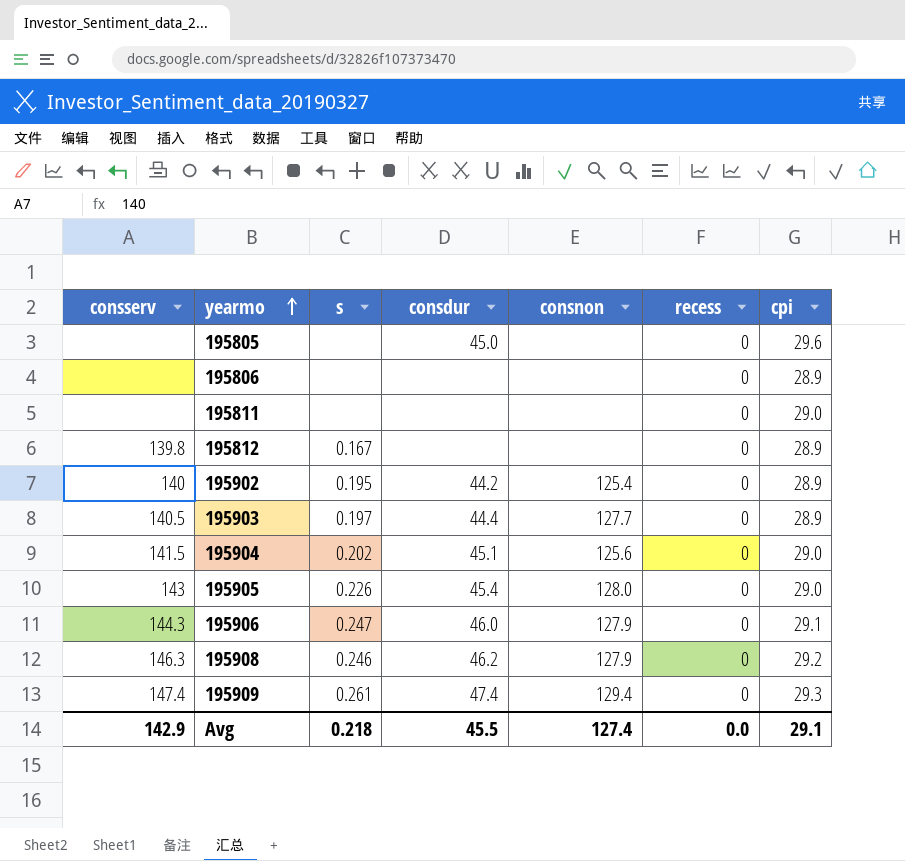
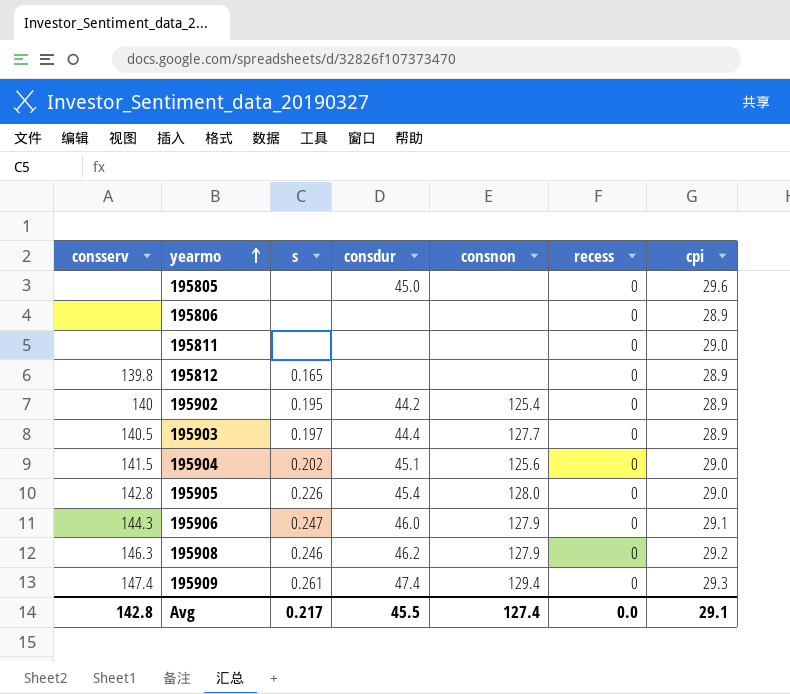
195812 | s: 0.167 -> 0.165
195905 | consserv: 143 -> 142.8
Avg | consserv: 142.9 -> 142.8
Avg | s: 0.218 -> 0.217

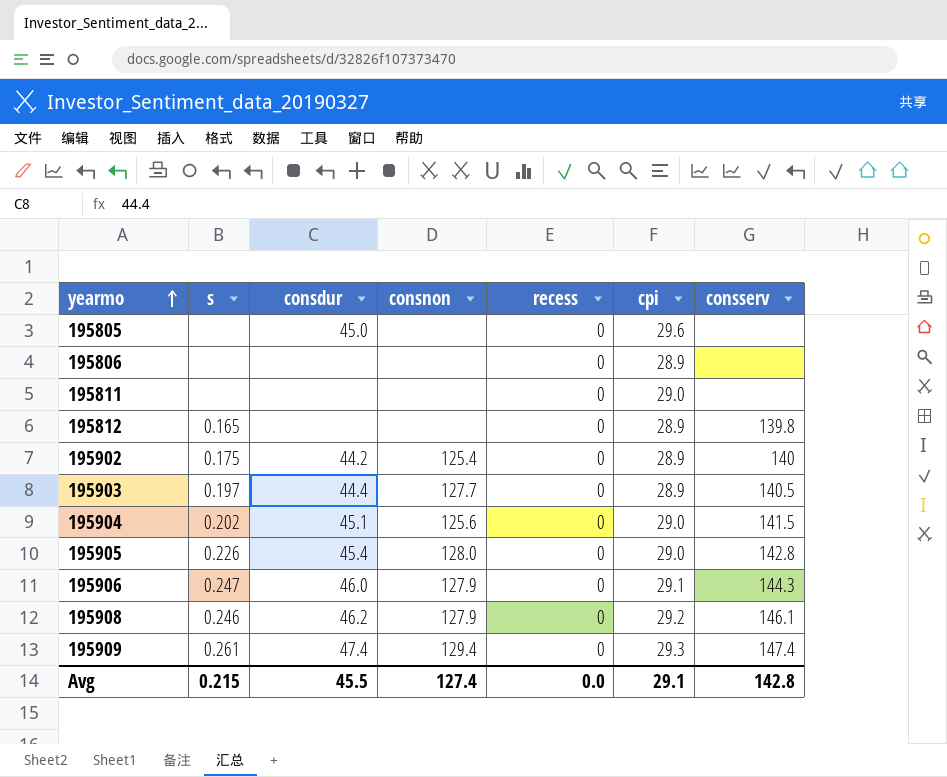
column consserv | position: 1 -> 7
195902 | s: 0.195 -> 0.175
195908 | consserv: 146.3 -> 146.1
Avg | s: 0.217 -> 0.215

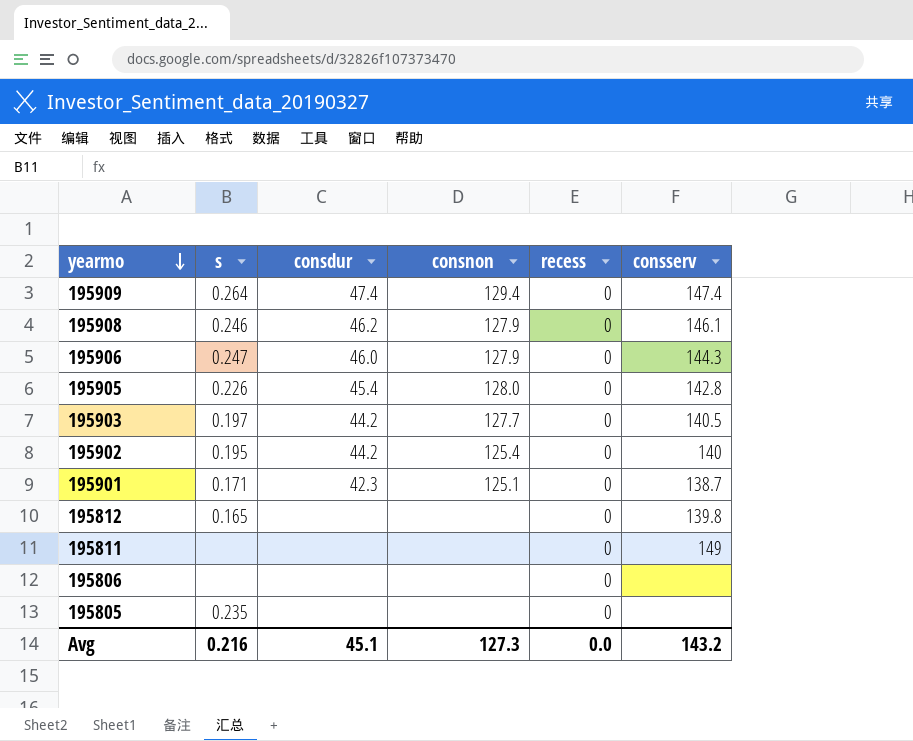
row order: yearmo ascending -> yearmo descending
column cpi | position: 6 -> none
row 195904: 0.202 | 45.1 | 125.6 | 0 | 29.0 | 141.5 -> none
195909 | s: 0.261 -> 0.264
195903 | consdur: 44.4 -> 44.2
195902 | s: 0.175 -> 0.195
row 195901: none -> 0.171 | 42.3 | 125.1 | 0 | 138.7
195811 | consserv: none -> 149
195805 | s: none -> 0.235
195805 | consdur: 45.0 -> none
Avg | s: 0.215 -> 0.216
Avg | consdur: 45.5 -> 45.1
Avg | consnon: 127.4 -> 127.3
Avg | consserv: 142.8 -> 143.2

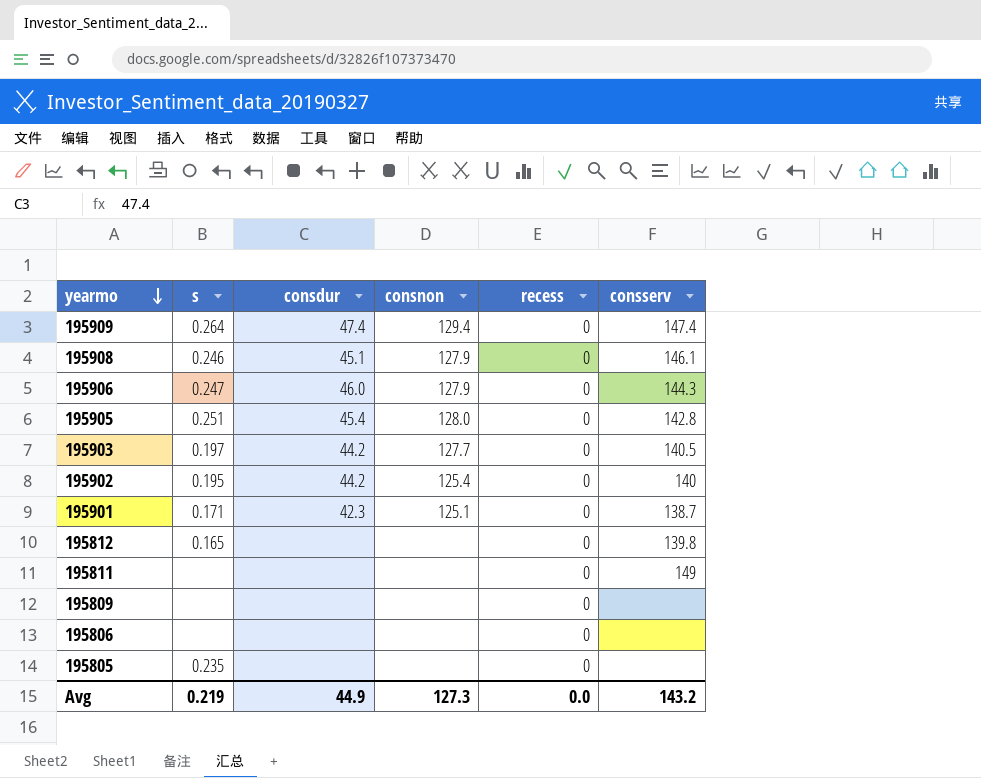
195908 | consdur: 46.2 -> 45.1
195905 | s: 0.226 -> 0.251
row 195809: none -> none | none | none | 0 | none
Avg | s: 0.216 -> 0.219
Avg | consdur: 45.1 -> 44.9

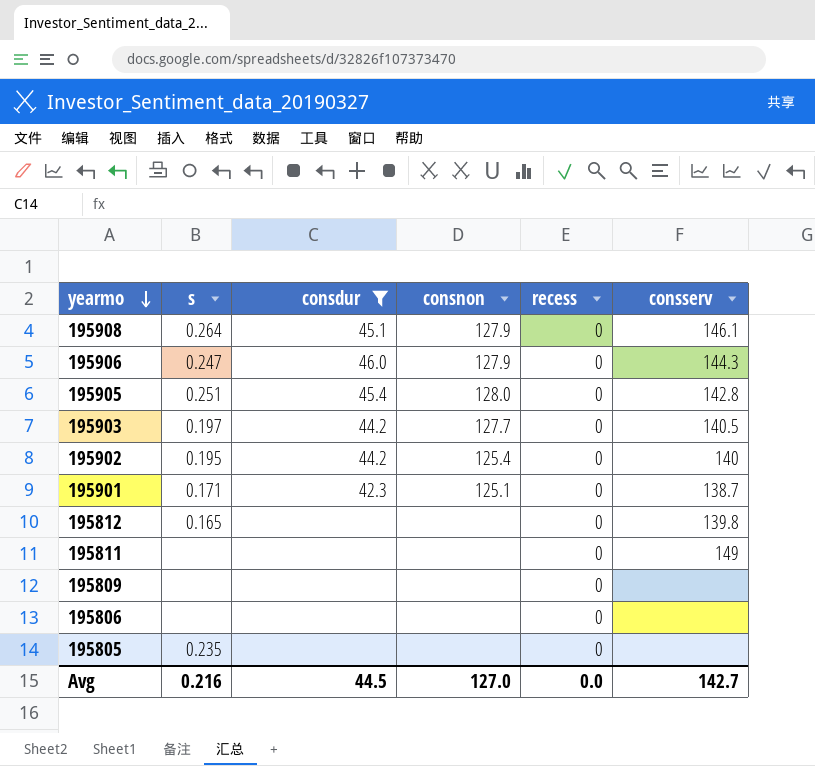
filter: none -> consdur != 47.4
195908 | s: 0.246 -> 0.264
Avg | s: 0.219 -> 0.216
Avg | consdur: 44.9 -> 44.5
Avg | consnon: 127.3 -> 127.0
Avg | consserv: 143.2 -> 142.7

